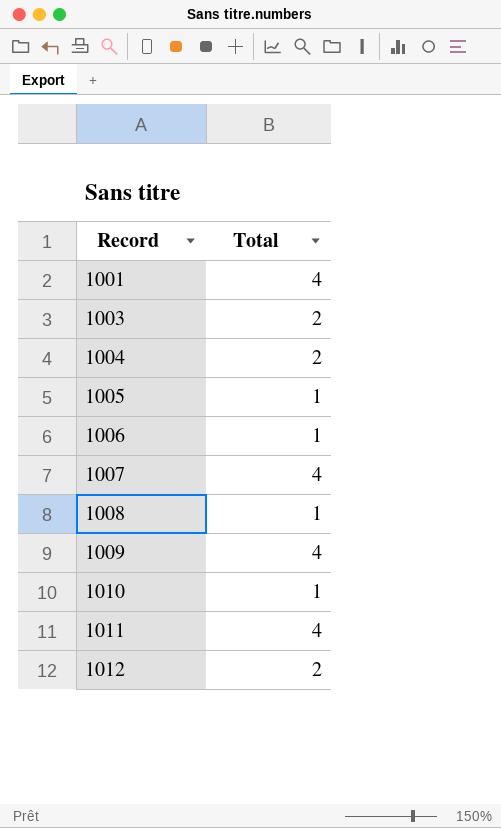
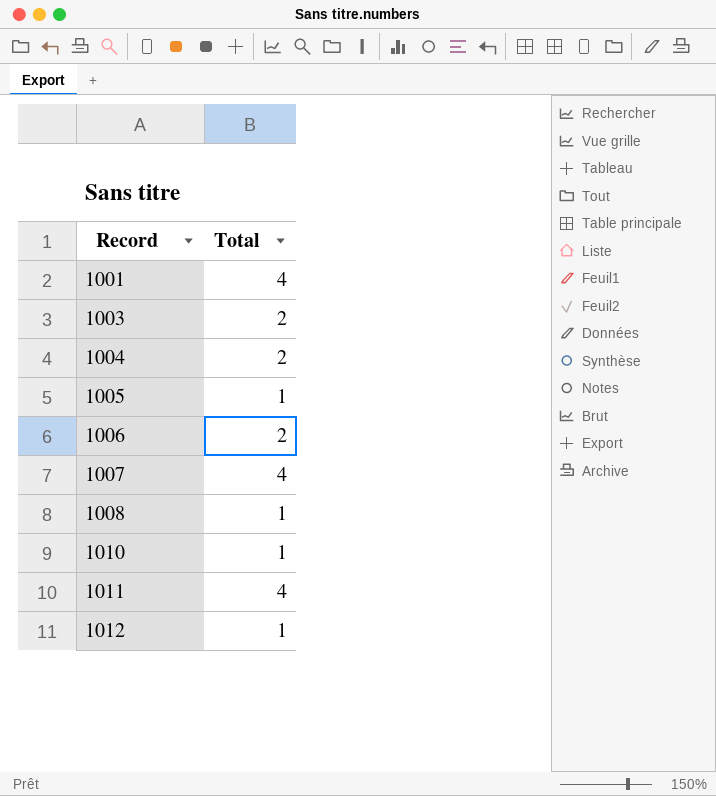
row 1009: 4 -> none
1006 | Total: 1 -> 2
1012 | Total: 2 -> 1

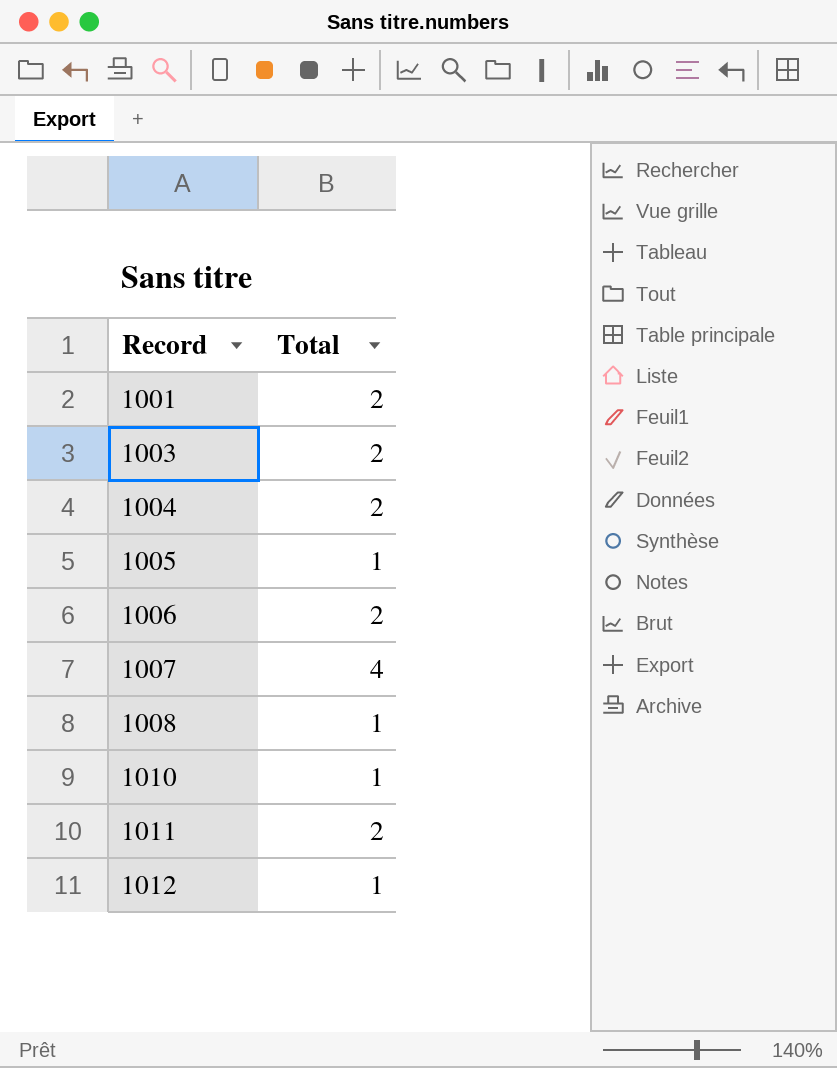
1001 | Total: 4 -> 2
1011 | Total: 4 -> 2

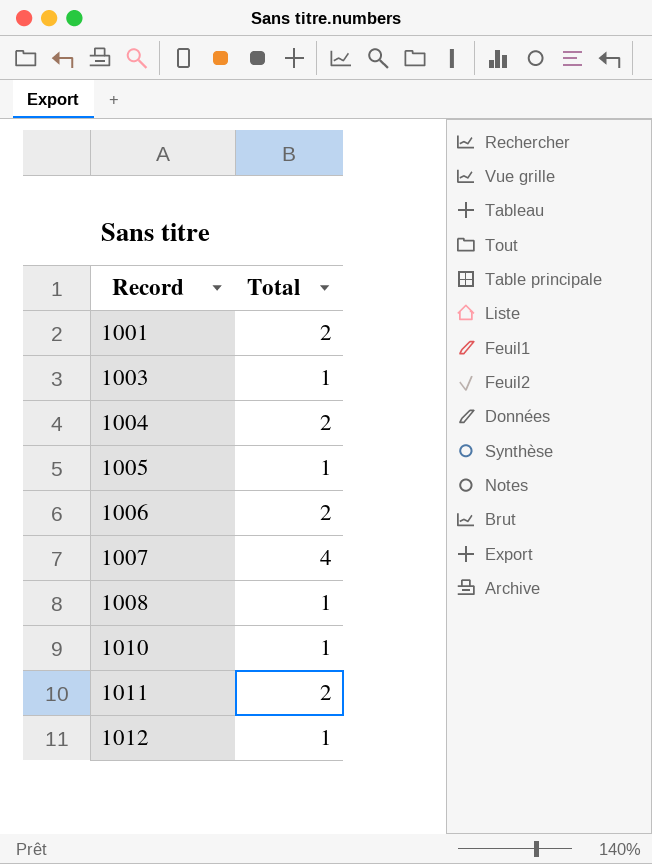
1003 | Total: 2 -> 1

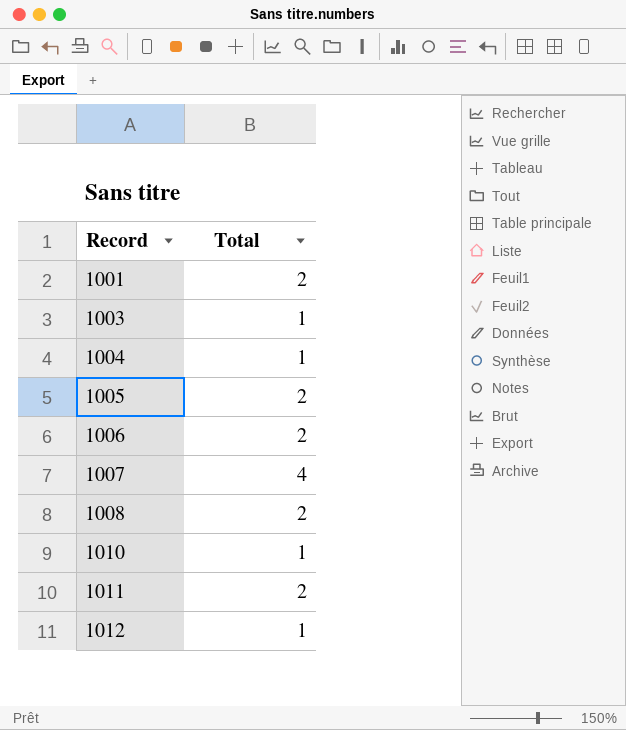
1004 | Total: 2 -> 1
1005 | Total: 1 -> 2
1008 | Total: 1 -> 2

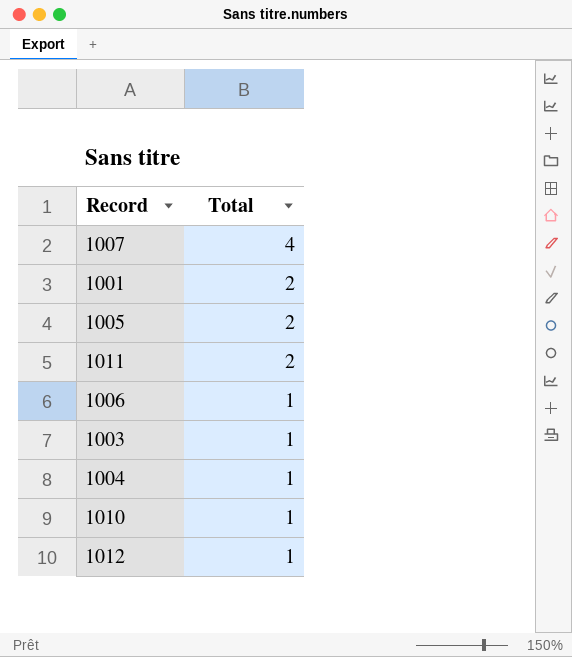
row order: Record ascending -> Total descending
row 1008: 2 -> none
1006 | Total: 2 -> 1

